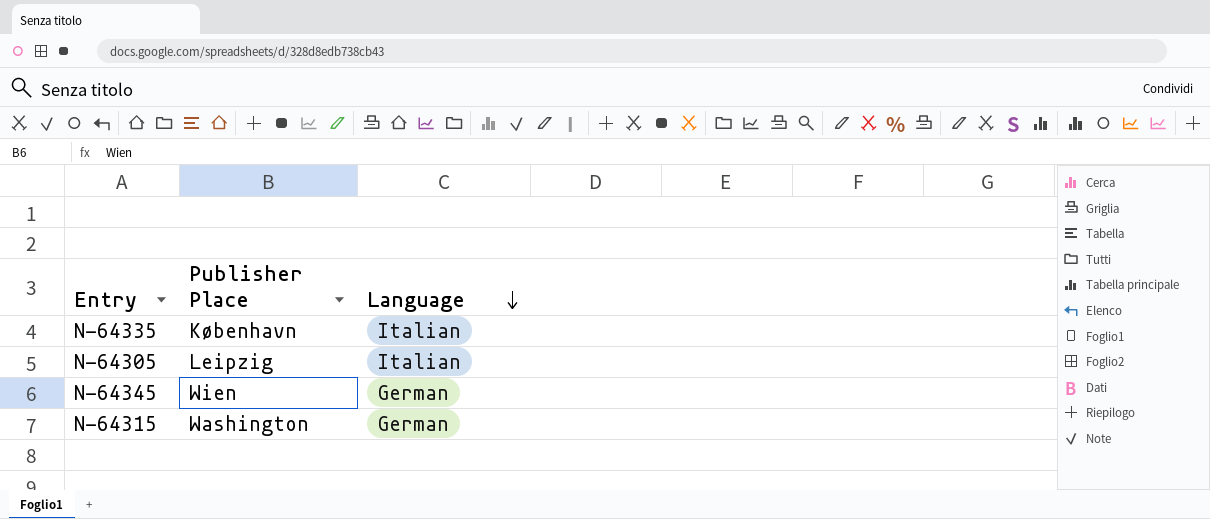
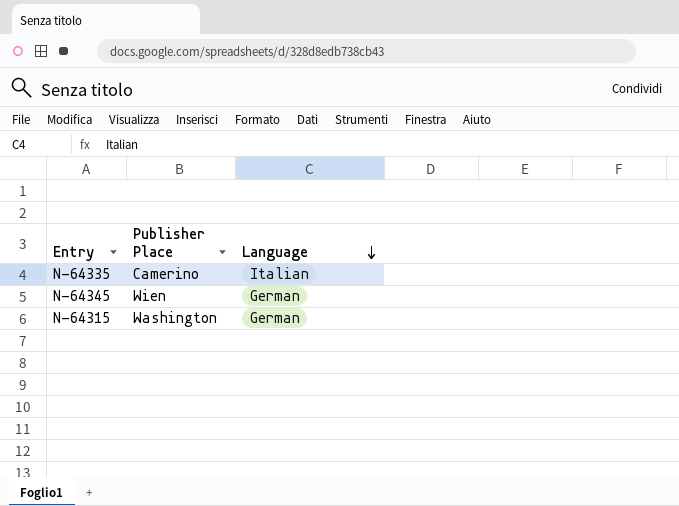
row N-64305: Leipzig | Italian -> none
N-64335 | Publisher Place: København -> Camerino

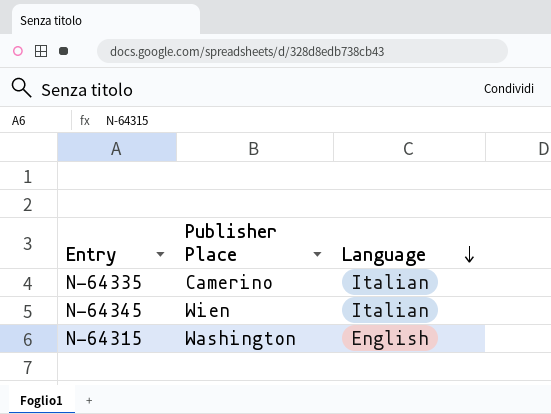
N-64345 | Language: German -> Italian
N-64315 | Language: German -> English

